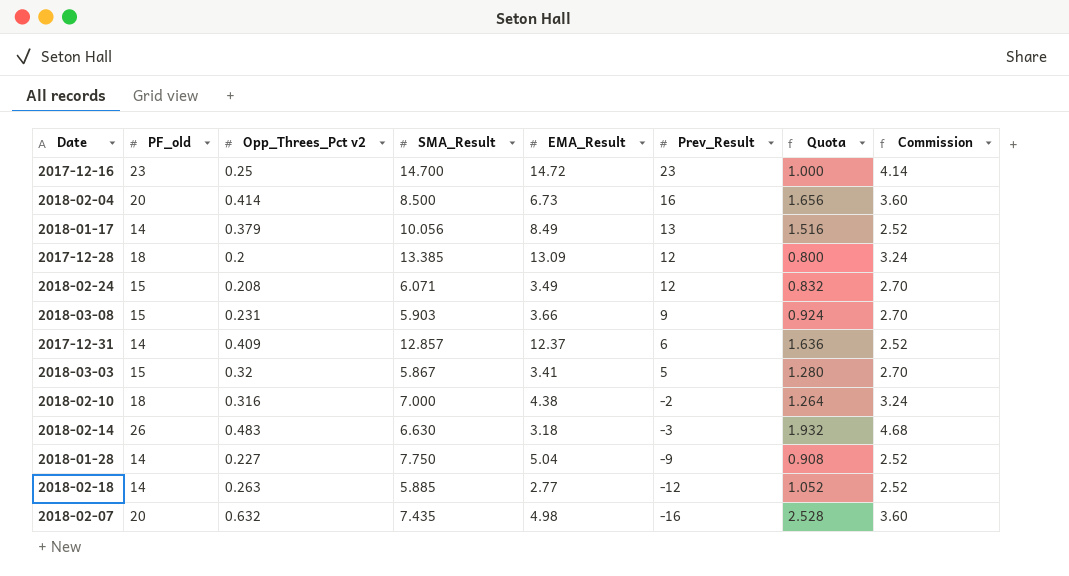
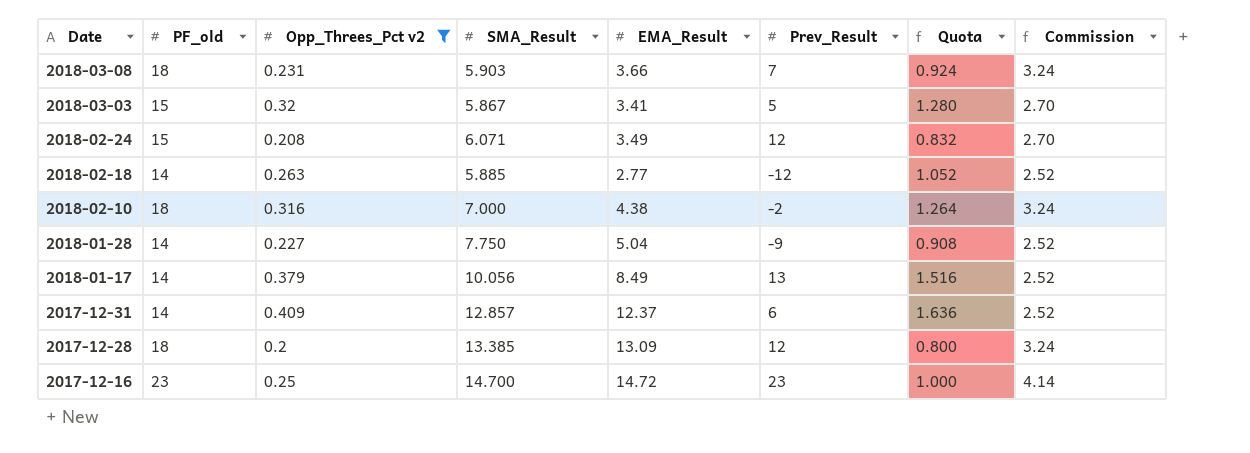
filter: none -> Opp_Threes_Pct v2 <= 0.409
row order: Prev_Result descending -> Date descending
2018-03-08 | PF_old: 15 -> 18
2018-03-08 | Prev_Result: 9 -> 7
2018-03-08 | Commission: 2.70 -> 3.24

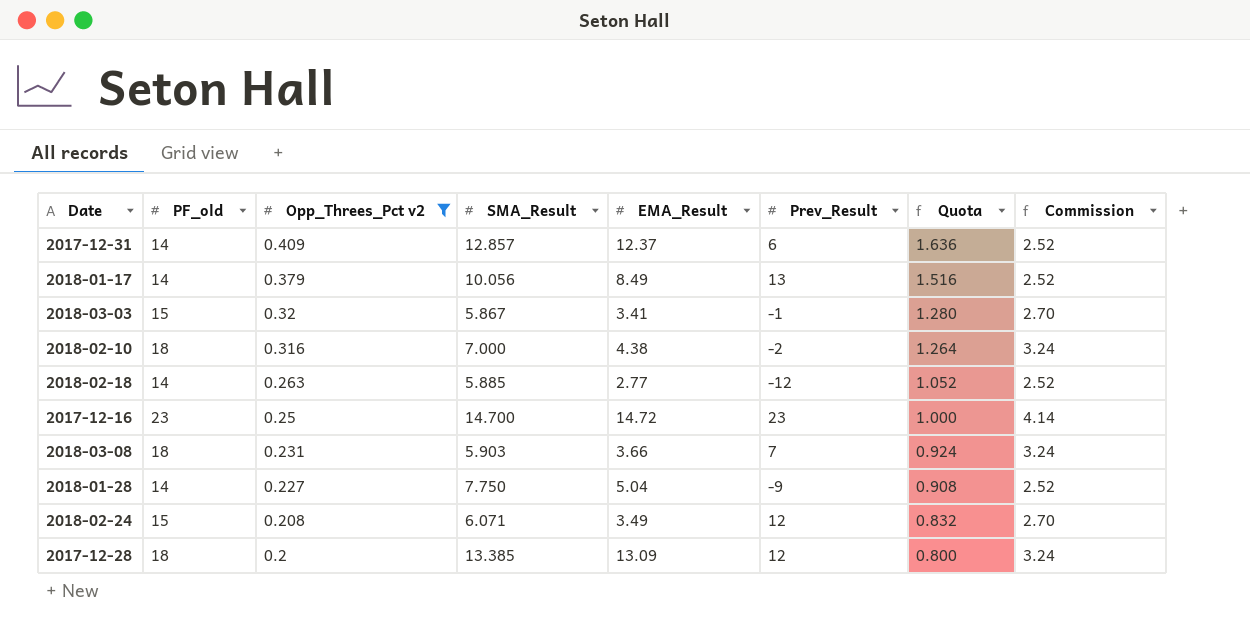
row order: Date descending -> Opp_Threes_Pct v2 descending
2018-03-03 | Prev_Result: 5 -> -1

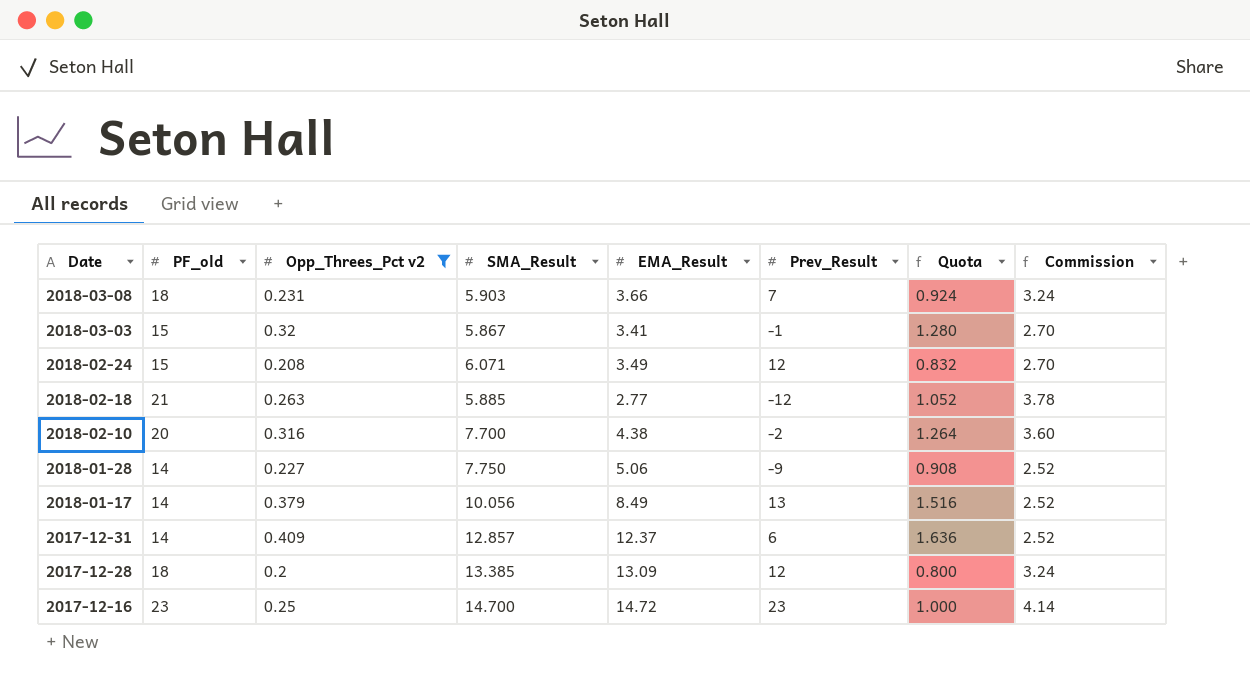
row order: Opp_Threes_Pct v2 descending -> Date descending
2018-02-18 | PF_old: 14 -> 21
2018-02-18 | Commission: 2.52 -> 3.78
2018-02-10 | PF_old: 18 -> 20
2018-02-10 | SMA_Result: 7.000 -> 7.700
2018-02-10 | Commission: 3.24 -> 3.60
2018-01-28 | EMA_Result: 5.04 -> 5.06

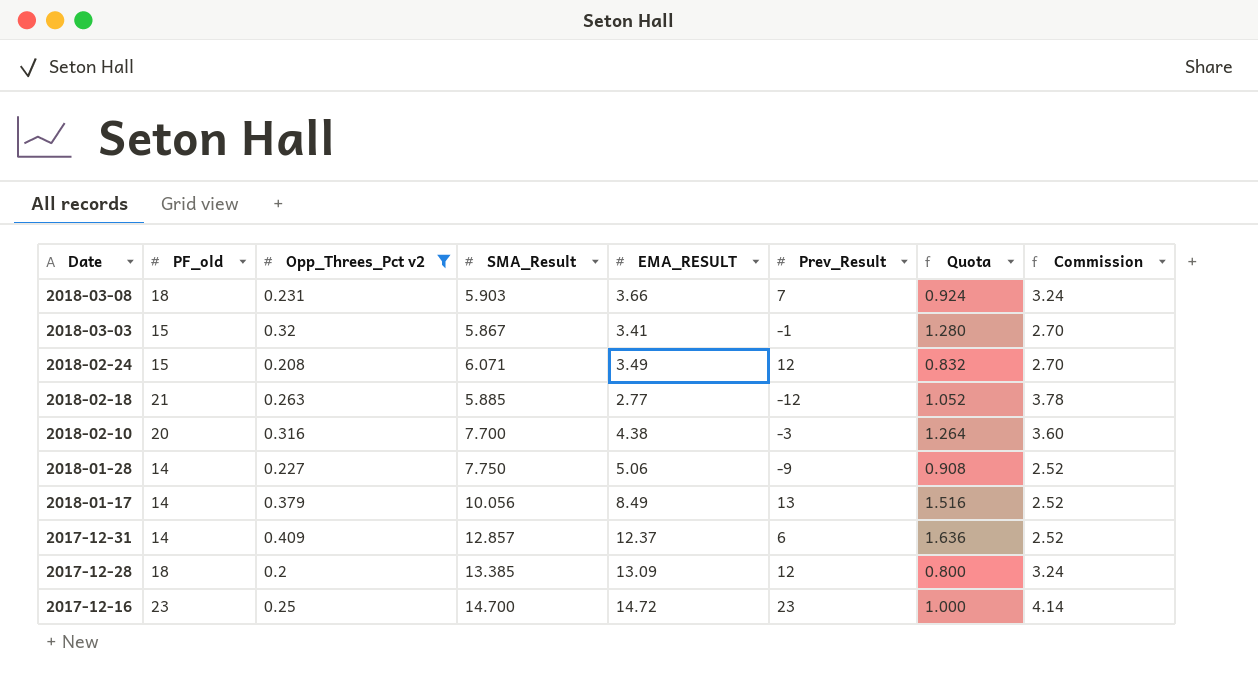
column name: EMA_Result -> EMA_RESULT
2018-02-10 | Prev_Result: -2 -> -3

